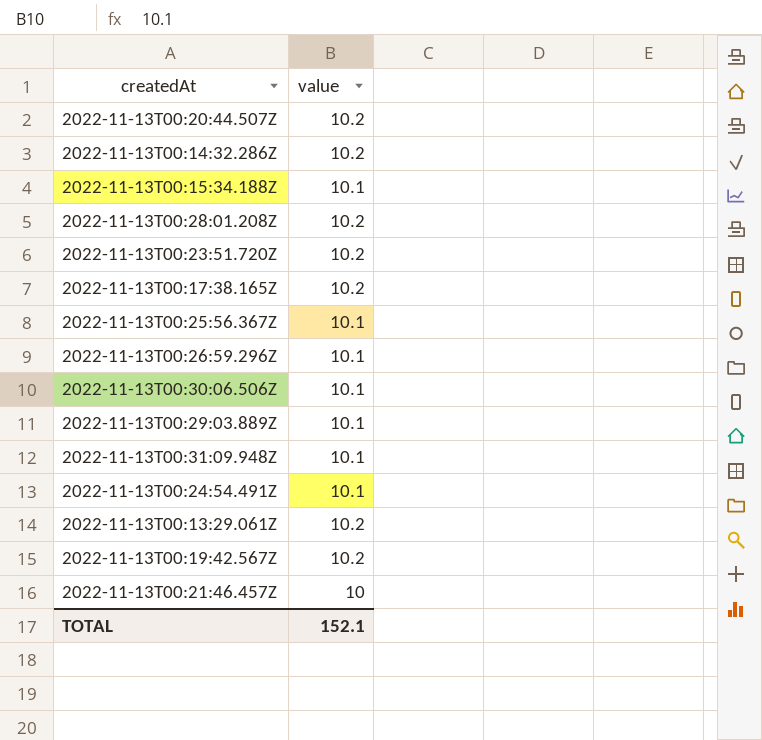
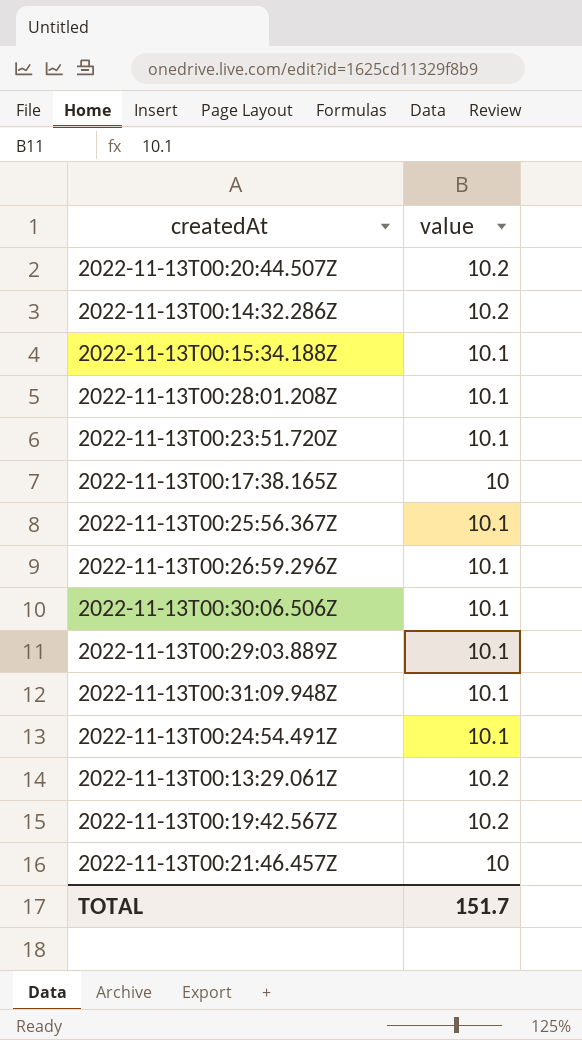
2022-11-13T00:28:01.208Z | value: 10.2 -> 10.1
2022-11-13T00:23:51.720Z | value: 10.2 -> 10.1
2022-11-13T00:17:38.165Z | value: 10.2 -> 10
TOTAL | value: 152.1 -> 151.7

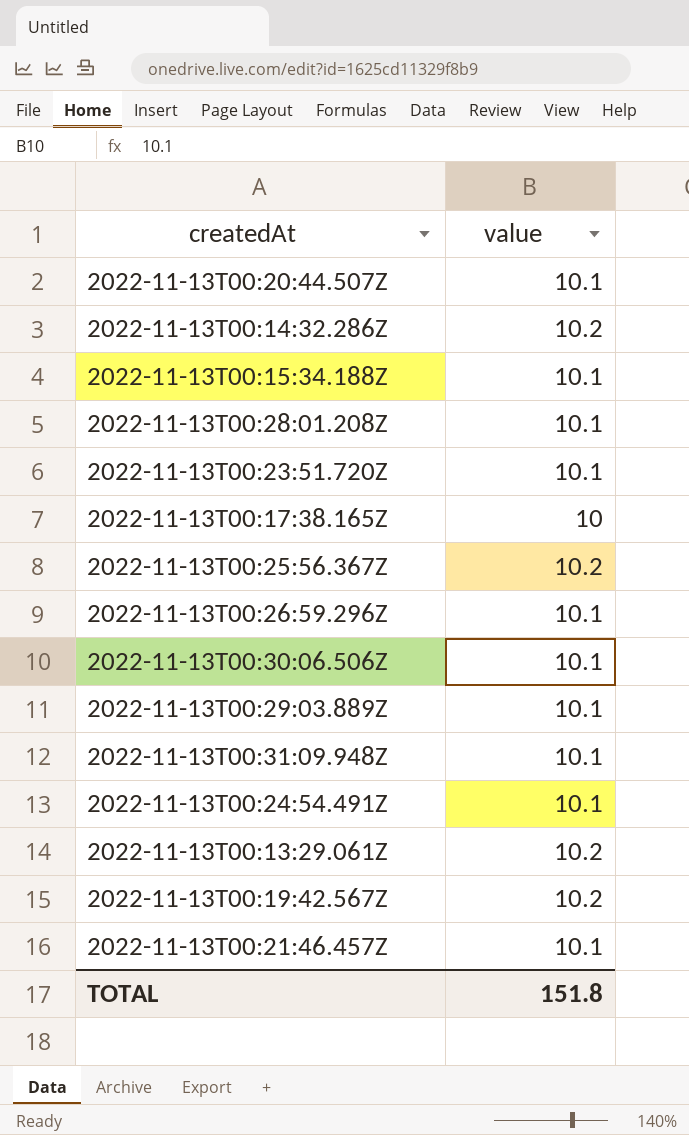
2022-11-13T00:20:44.507Z | value: 10.2 -> 10.1
2022-11-13T00:25:56.367Z | value: 10.1 -> 10.2
2022-11-13T00:21:46.457Z | value: 10 -> 10.1
TOTAL | value: 151.7 -> 151.8

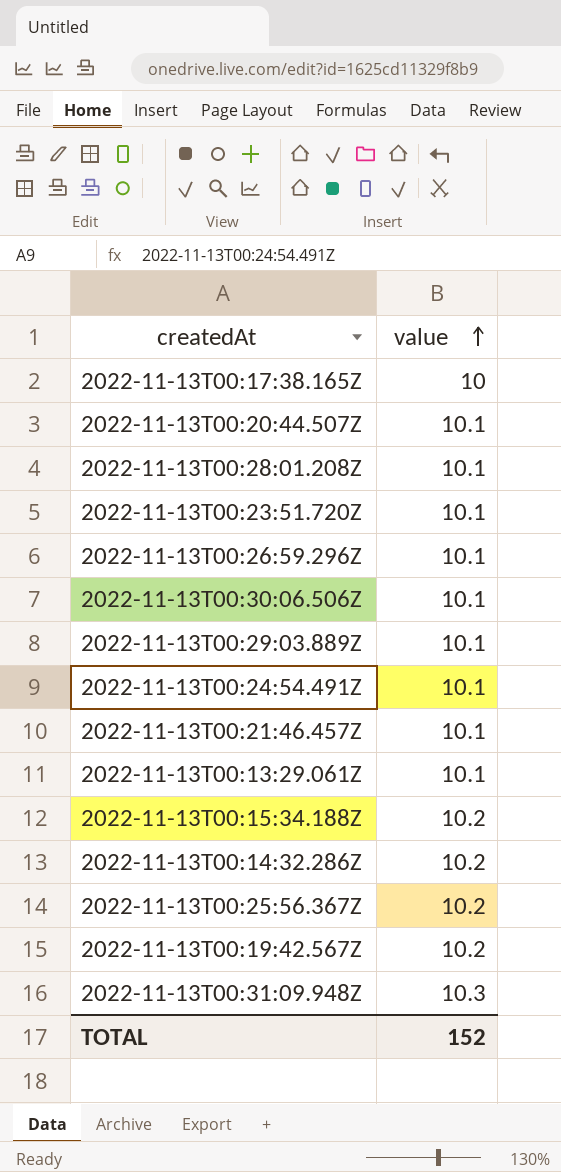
row order: none -> value ascending
2022-11-13T00:13:29.061Z | value: 10.2 -> 10.1
2022-11-13T00:15:34.188Z | value: 10.1 -> 10.2
2022-11-13T00:31:09.948Z | value: 10.1 -> 10.3
TOTAL | value: 151.8 -> 152

